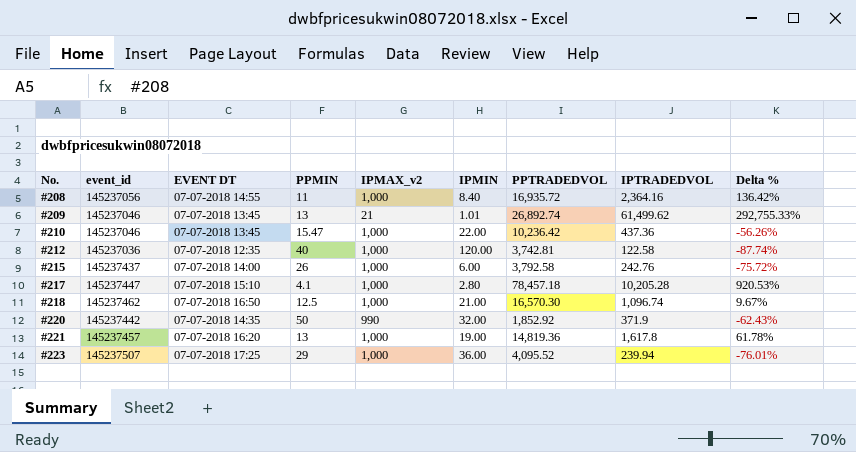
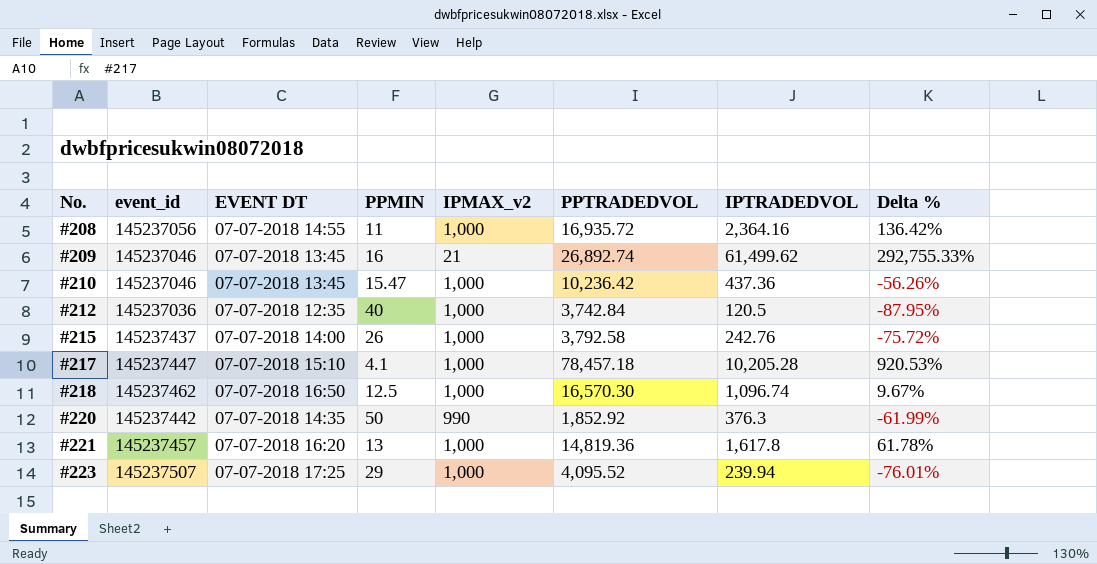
column IPMIN | position: 6 -> none
#209 | PPMIN: 13 -> 16
#212 | PPTRADEDVOL: 3,742.81 -> 3,742.84
#212 | IPTRADEDVOL: 122.58 -> 120.5
#212 | Delta %: -87.74% -> -87.95%
#220 | IPTRADEDVOL: 371.9 -> 376.3
#220 | Delta %: -62.43% -> -61.99%

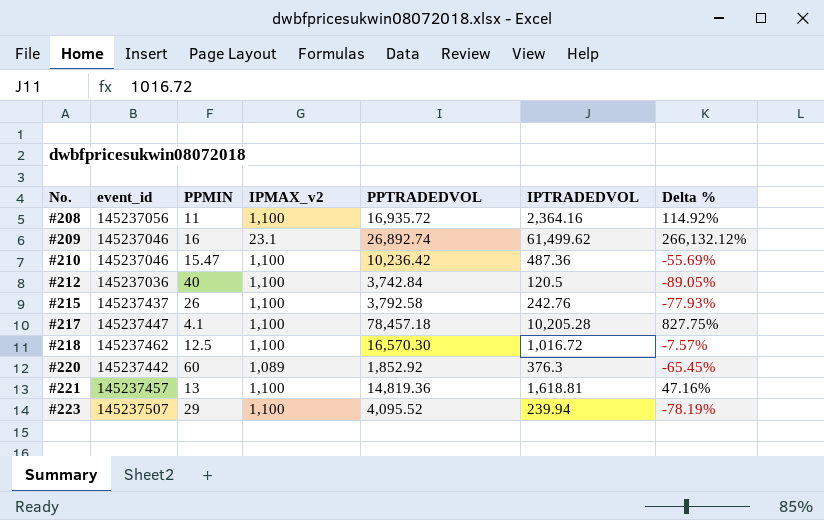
column EVENT DT | position: 3 -> none
#208 | IPMAX_v2: 1,000 -> 1,100
#208 | Delta %: 136.42% -> 114.92%
#209 | IPMAX_v2: 21 -> 23.1
#209 | Delta %: 292,755.33% -> 266,132.12%
#210 | IPMAX_v2: 1,000 -> 1,100
#210 | IPTRADEDVOL: 437.36 -> 487.36
#210 | Delta %: -56.26% -> -55.69%
#212 | IPMAX_v2: 1,000 -> 1,100
#212 | Delta %: -87.95% -> -89.05%
#215 | IPMAX_v2: 1,000 -> 1,100
#215 | Delta %: -75.72% -> -77.93%
#217 | IPMAX_v2: 1,000 -> 1,100
#217 | Delta %: 920.53% -> 827.75%
#218 | IPMAX_v2: 1,000 -> 1,100
#218 | IPTRADEDVOL: 1,096.74 -> 1,016.72
#218 | Delta %: 9.67% -> -7.57%
#220 | PPMIN: 50 -> 60
#220 | IPMAX_v2: 990 -> 1,089
#220 | Delta %: -61.99% -> -65.45%
#221 | IPMAX_v2: 1,000 -> 1,100
#221 | IPTRADEDVOL: 1,617.8 -> 1,618.81
#221 | Delta %: 61.78% -> 47.16%
#223 | IPMAX_v2: 1,000 -> 1,100
#223 | Delta %: -76.01% -> -78.19%

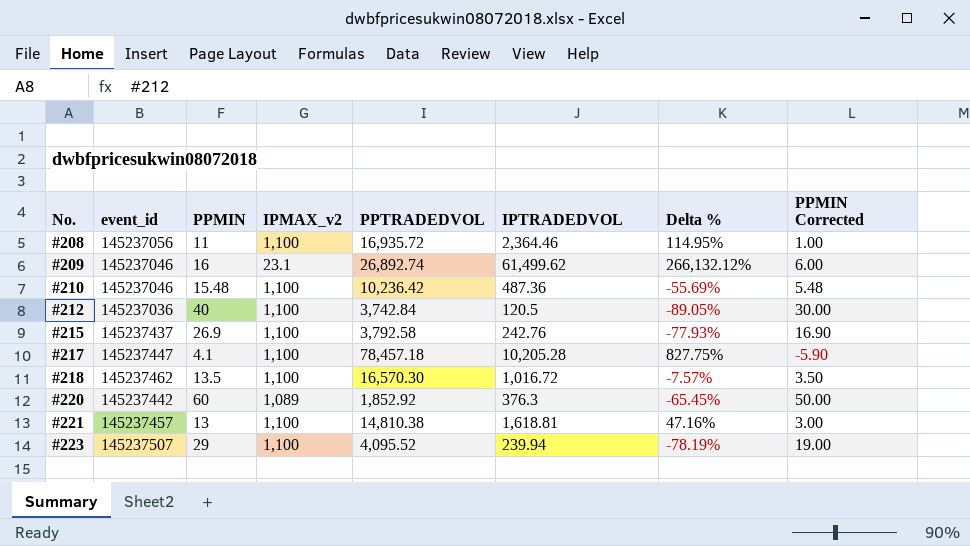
column PPMIN Corrected | formula: none -> [PPMIN] - 10
#208 | IPTRADEDVOL: 2,364.16 -> 2,364.46
#208 | Delta %: 114.92% -> 114.95%
#210 | PPMIN: 15.47 -> 15.48
#215 | PPMIN: 26 -> 26.9
#218 | PPMIN: 12.5 -> 13.5
#221 | PPTRADEDVOL: 14,819.36 -> 14,810.38

